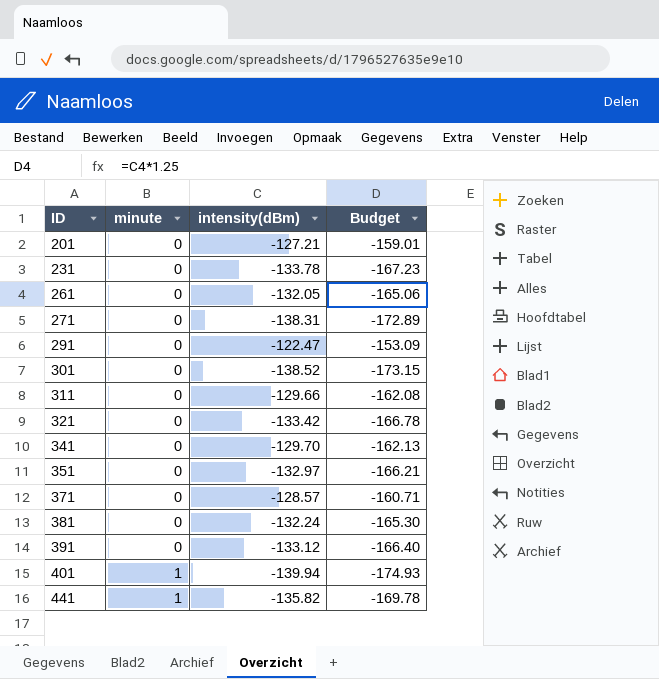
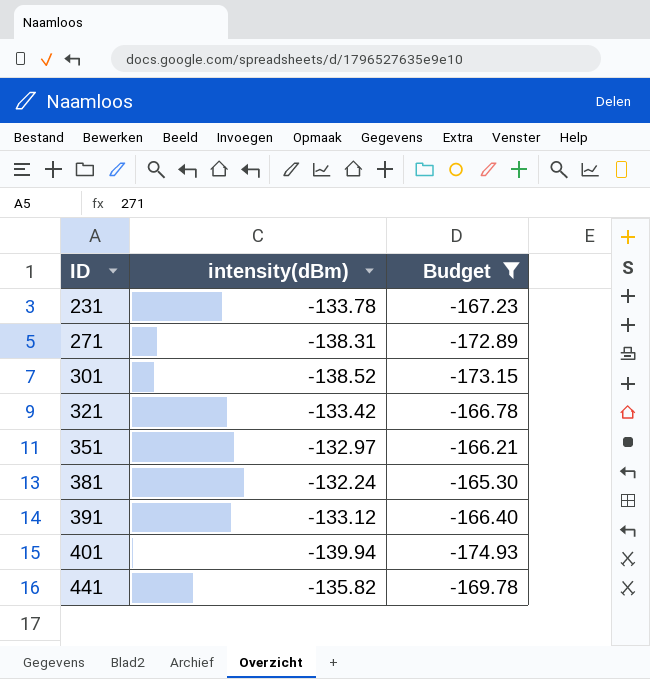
filter: none -> Budget <= -165.30
column minute | position: 2 -> none

